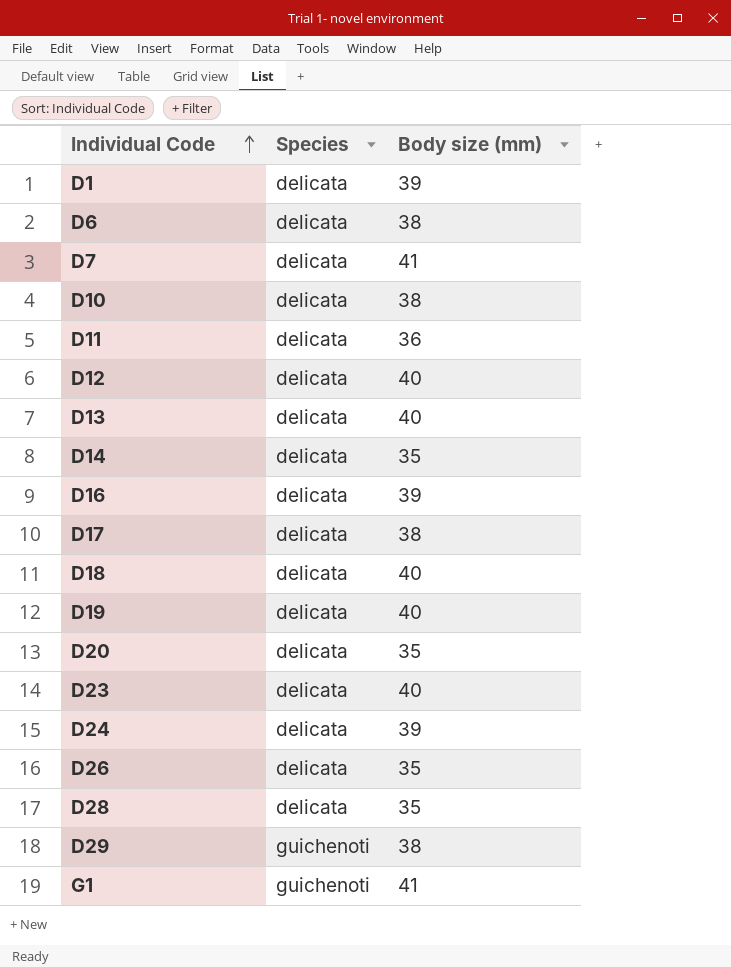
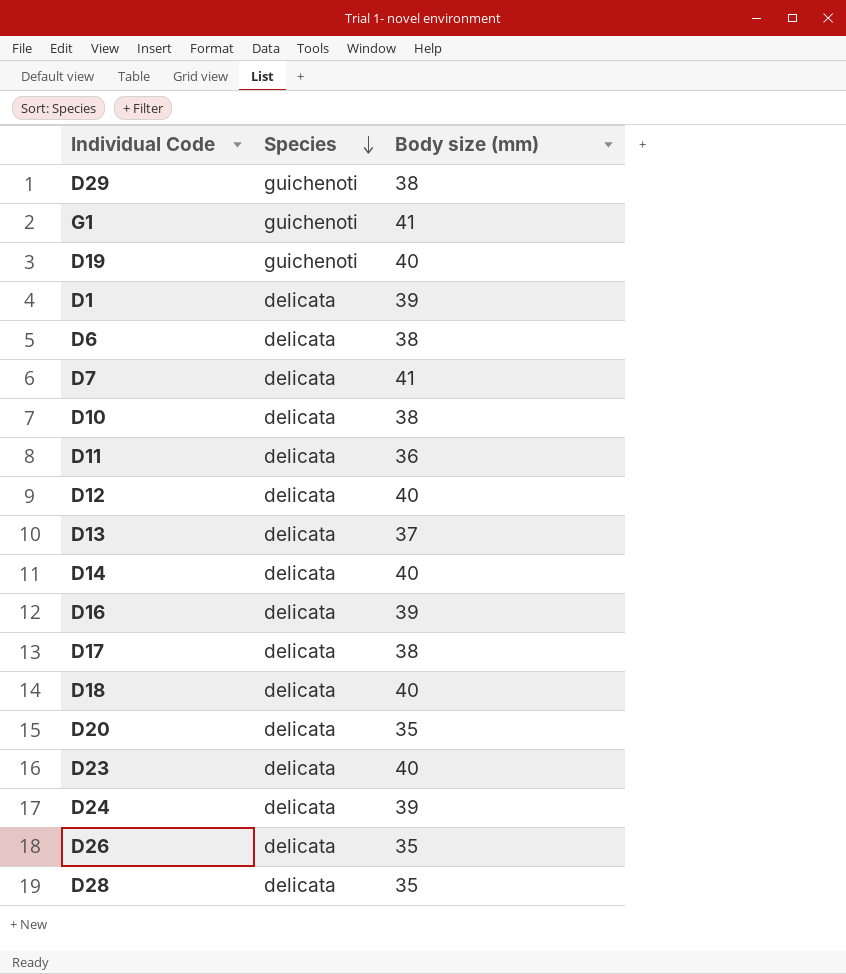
row order: Individual Code ascending -> Species descending
D19 | Species: delicata -> guichenoti
D13 | Body size (mm): 40 -> 37
D14 | Body size (mm): 35 -> 40

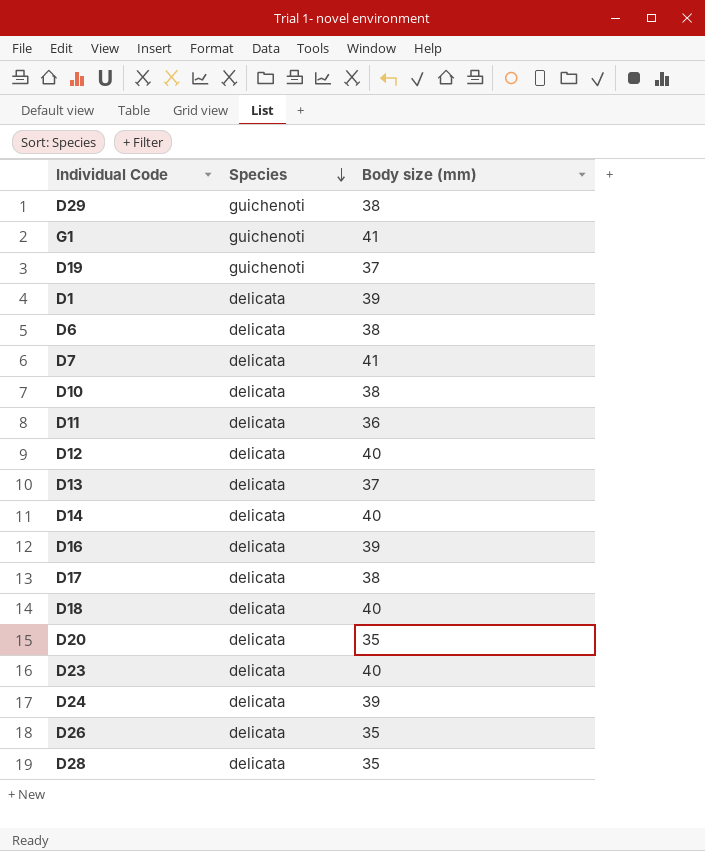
D19 | Body size (mm): 40 -> 37

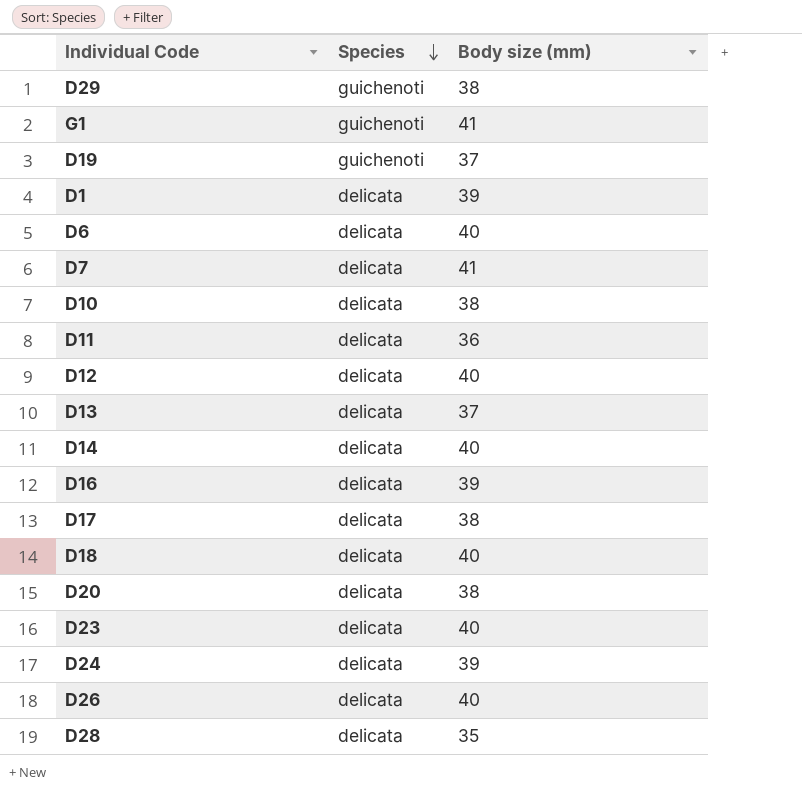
D6 | Body size (mm): 38 -> 40
D20 | Body size (mm): 35 -> 38
D26 | Body size (mm): 35 -> 40

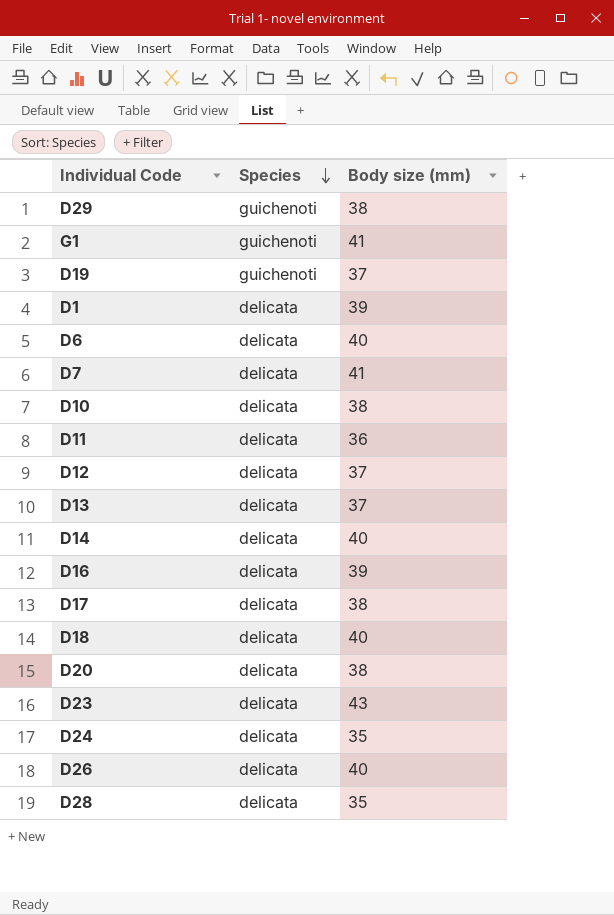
D12 | Body size (mm): 40 -> 37
D23 | Body size (mm): 40 -> 43
D24 | Body size (mm): 39 -> 35

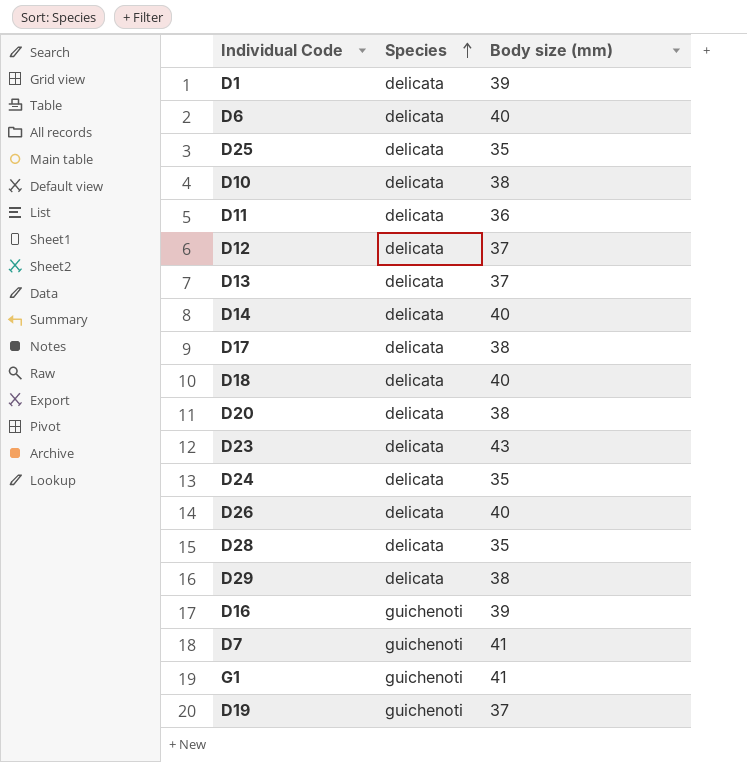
row order: Species descending -> Species ascending
row D25: none -> delicata | 35
D29 | Species: guichenoti -> delicata
D16 | Species: delicata -> guichenoti
D7 | Species: delicata -> guichenoti

